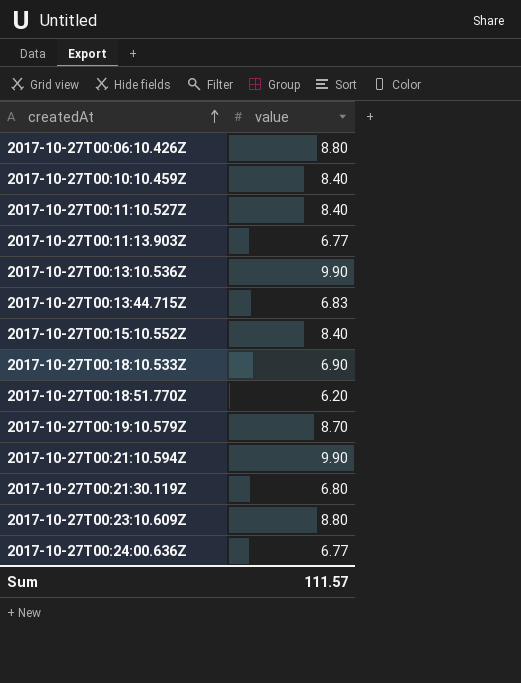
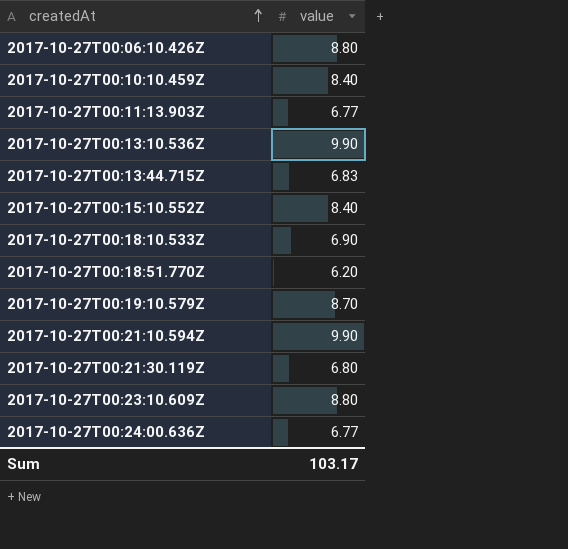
row 2017-10-27T00:11:10.527Z: 8.40 -> none
Sum | value: 111.57 -> 103.17

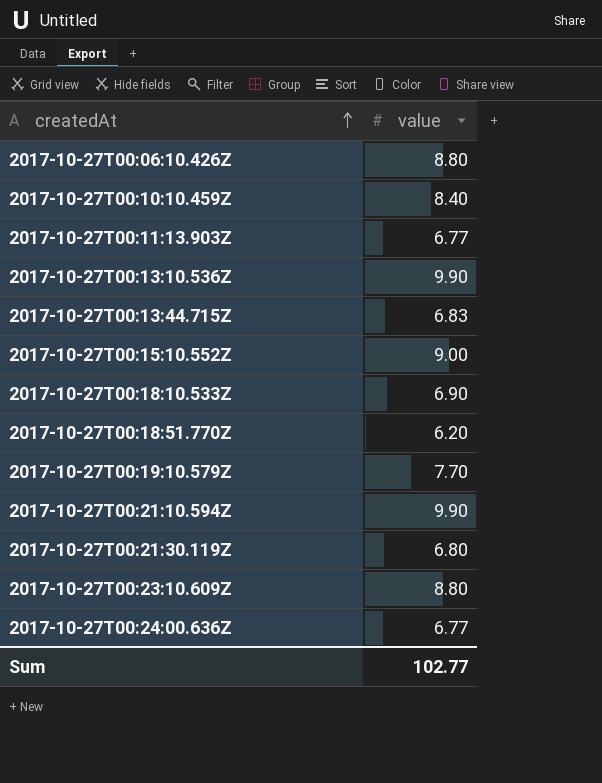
2017-10-27T00:15:10.552Z | value: 8.40 -> 9.00
2017-10-27T00:19:10.579Z | value: 8.70 -> 7.70
Sum | value: 103.17 -> 102.77

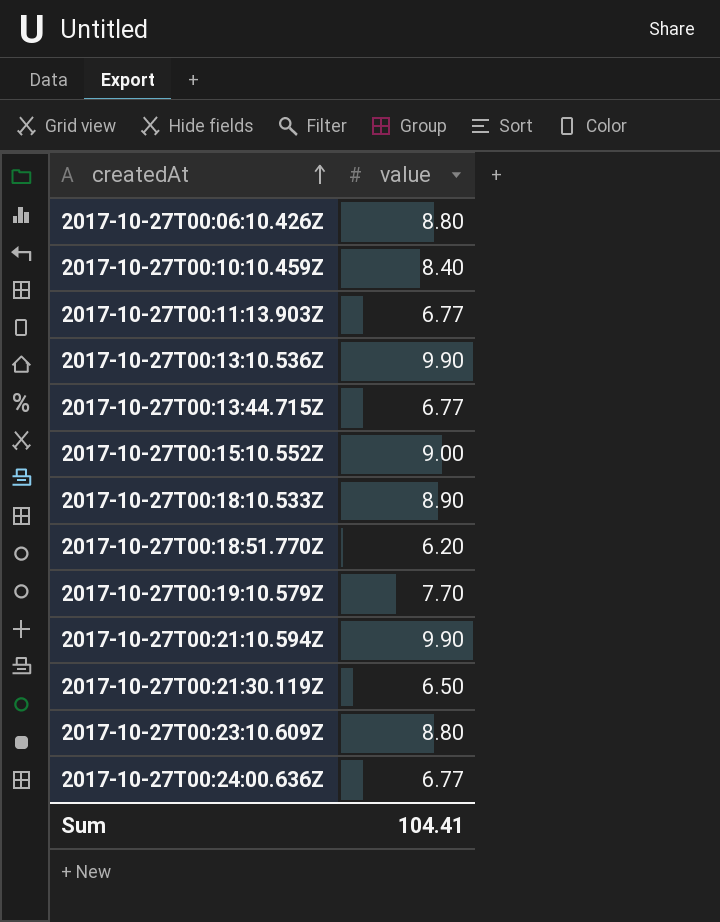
2017-10-27T00:13:44.715Z | value: 6.83 -> 6.77
2017-10-27T00:18:10.533Z | value: 6.90 -> 8.90
2017-10-27T00:21:30.119Z | value: 6.80 -> 6.50
Sum | value: 102.77 -> 104.41

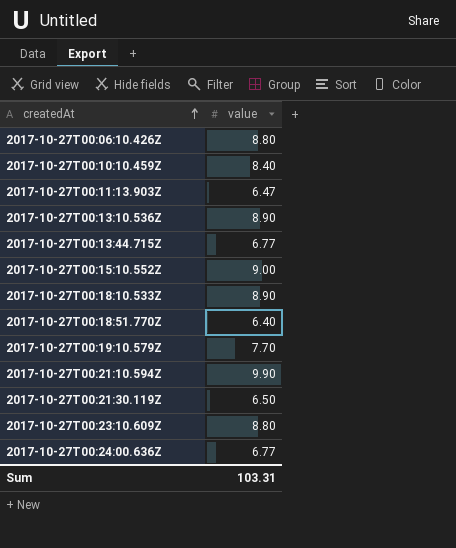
2017-10-27T00:11:13.903Z | value: 6.77 -> 6.47
2017-10-27T00:13:10.536Z | value: 9.90 -> 8.90
2017-10-27T00:18:51.770Z | value: 6.20 -> 6.40
Sum | value: 104.41 -> 103.31

